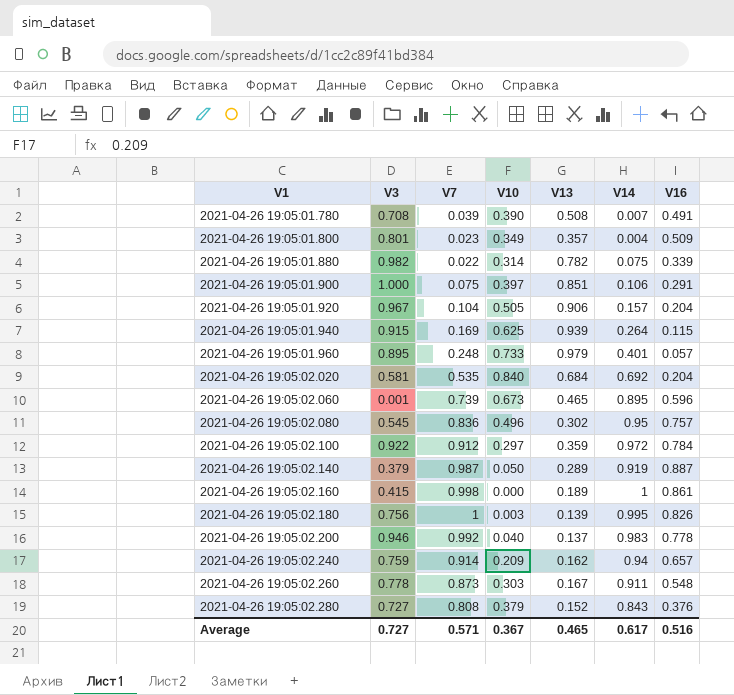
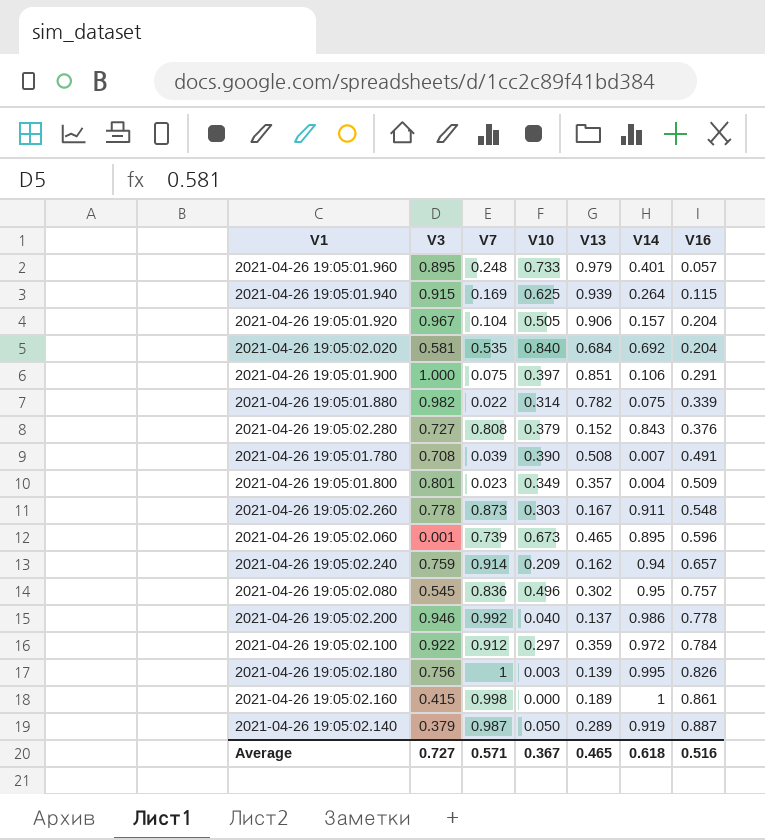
row order: V1 ascending -> V16 ascending
2021-04-26 19:05:02.200 | V14: 0.983 -> 0.986
Average | V14: 0.617 -> 0.618

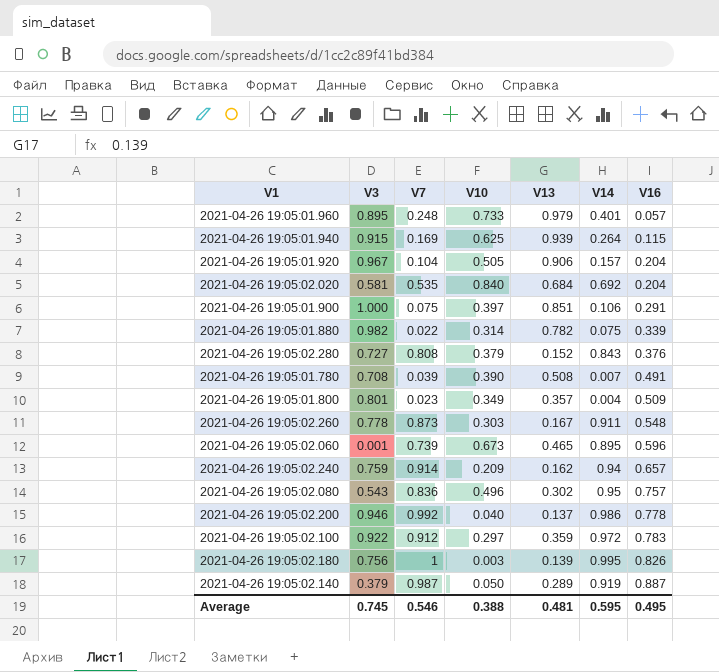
row 2021-04-26 19:05:02.160: 0.415 | 0.998 | 0.000 | 0.189 | 1 | 0.861 -> none
2021-04-26 19:05:02.080 | V3: 0.545 -> 0.543
2021-04-26 19:05:02.100 | V16: 0.784 -> 0.783
Average | V3: 0.727 -> 0.745
Average | V7: 0.571 -> 0.546
Average | V10: 0.367 -> 0.388
Average | V13: 0.465 -> 0.481
Average | V14: 0.618 -> 0.595
Average | V16: 0.516 -> 0.495

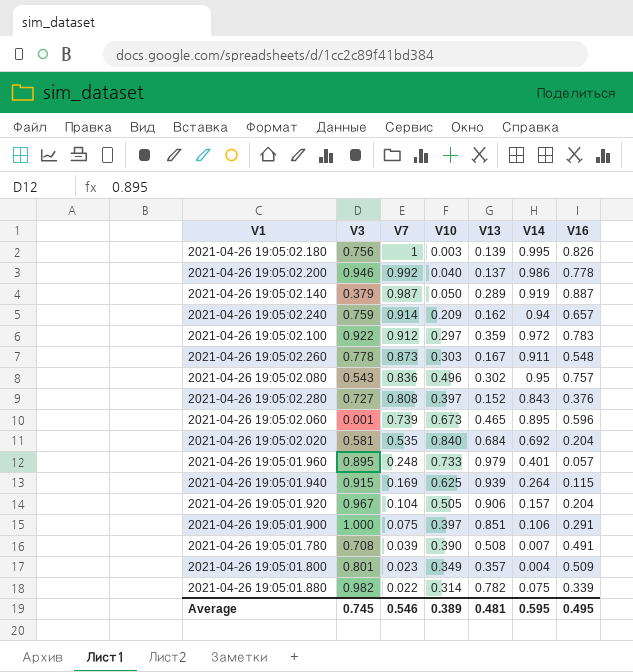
row order: V16 ascending -> V7 descending
2021-04-26 19:05:02.280 | V10: 0.379 -> 0.397
Average | V10: 0.388 -> 0.389

